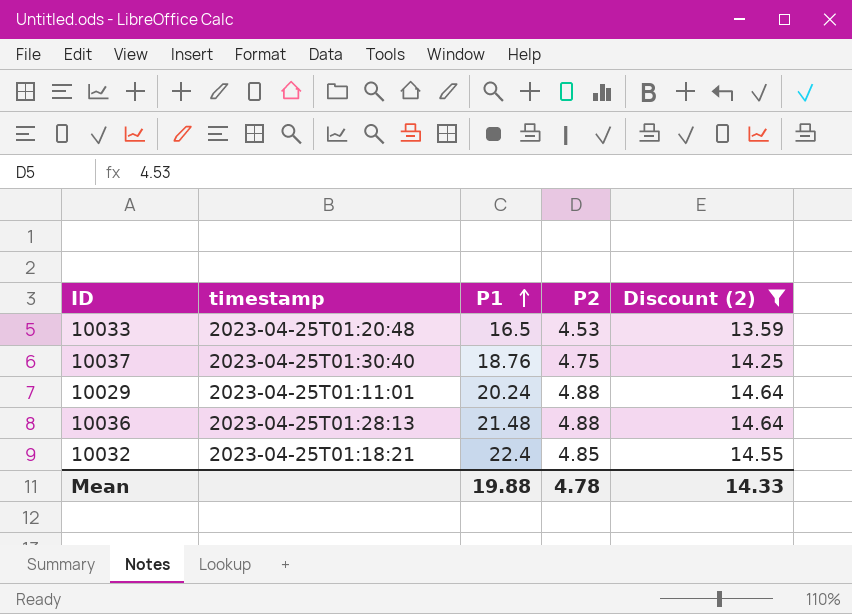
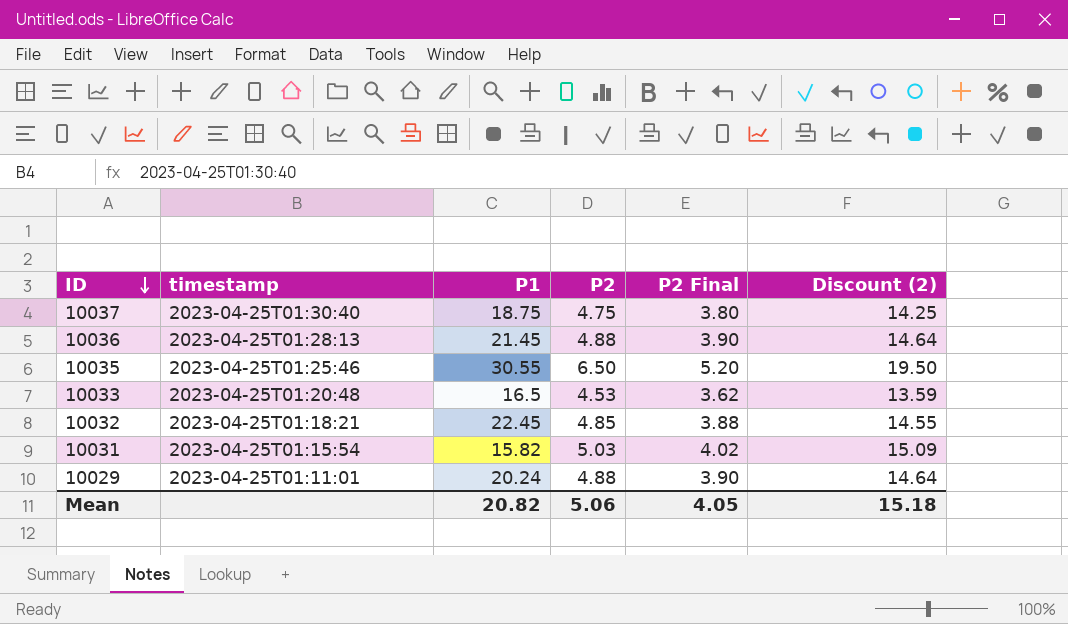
filter: Discount (2) <= 14.64 -> none
row order: P1 ascending -> ID descending
column P2 Final | formula: none -> [P2] * 0.8
10037 | P1: 18.76 -> 18.75
10036 | P1: 21.48 -> 21.45
10032 | P1: 22.4 -> 22.45
Mean | P1: 19.88 -> 20.82
Mean | P2: 4.78 -> 5.06
Mean | Discount (2): 14.33 -> 15.18

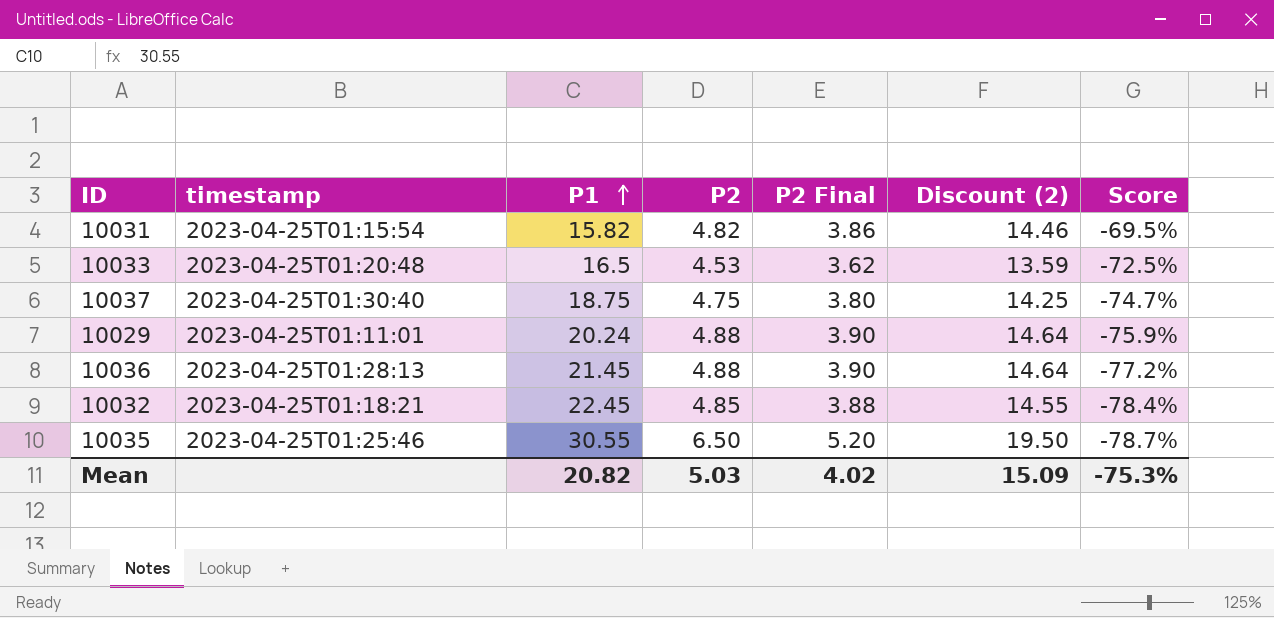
row order: ID descending -> P1 ascending
column Score | formula: none -> ([P2] - [P1]) / [P1]
10031 | P2: 5.03 -> 4.82
10031 | P2 Final: 4.02 -> 3.86
10031 | Discount (2): 15.09 -> 14.46
Mean | P2: 5.06 -> 5.03
Mean | P2 Final: 4.05 -> 4.02
Mean | Discount (2): 15.18 -> 15.09

